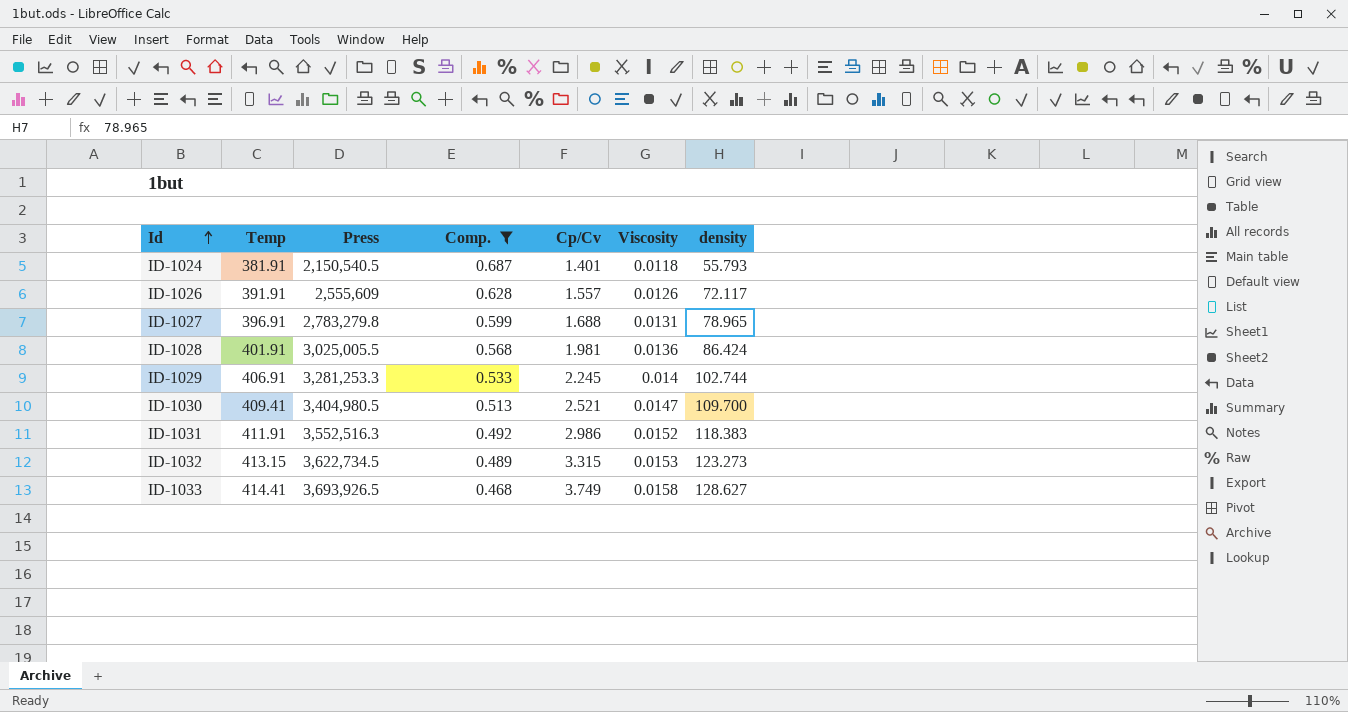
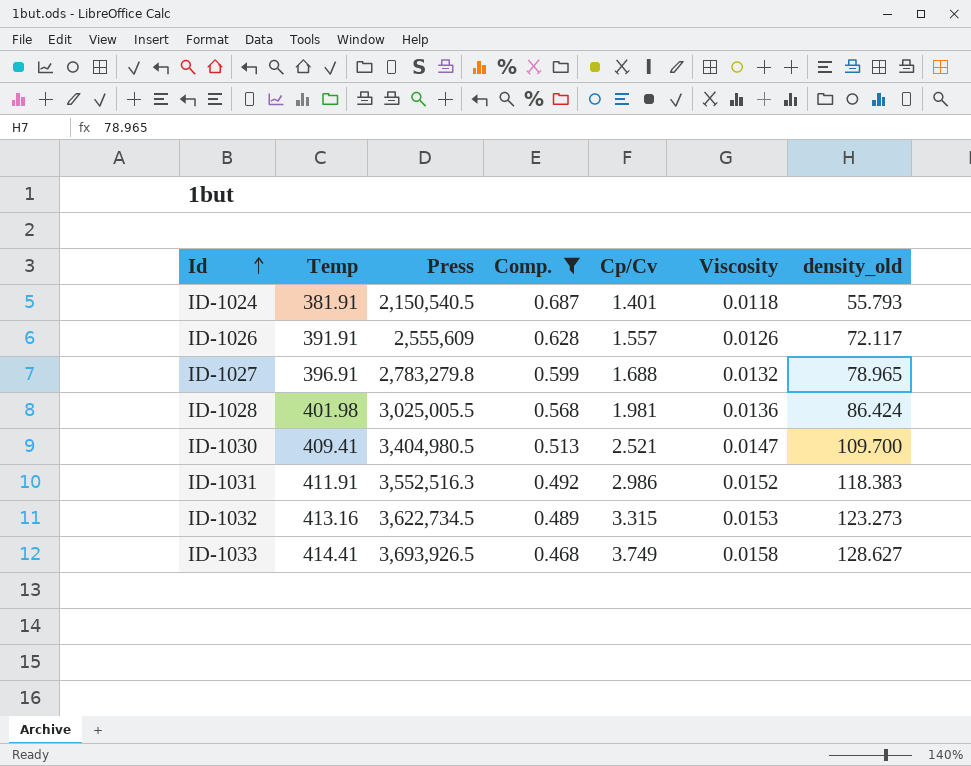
column name: density -> density_old
row ID-1029: 406.91 | 3,281,253.3 | 0.533 | 2.245 | 0.014 | 102.744 -> none
ID-1027 | Viscosity: 0.0131 -> 0.0132
ID-1028 | Temp: 401.91 -> 401.98
ID-1032 | Temp: 413.15 -> 413.16

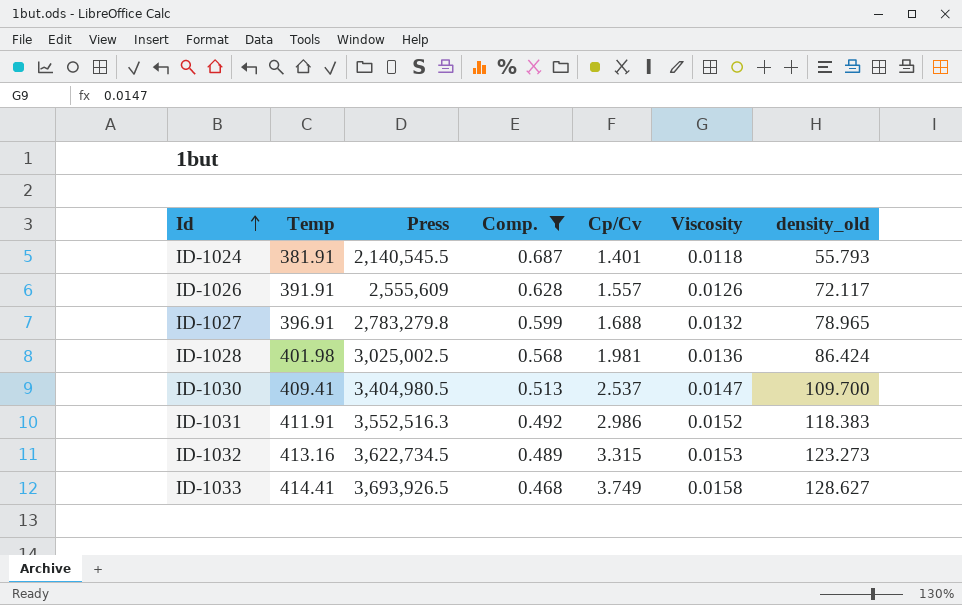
ID-1024 | Press: 2,150,540.5 -> 2,140,545.5
ID-1028 | Press: 3,025,005.5 -> 3,025,002.5
ID-1030 | Cp/Cv: 2.521 -> 2.537

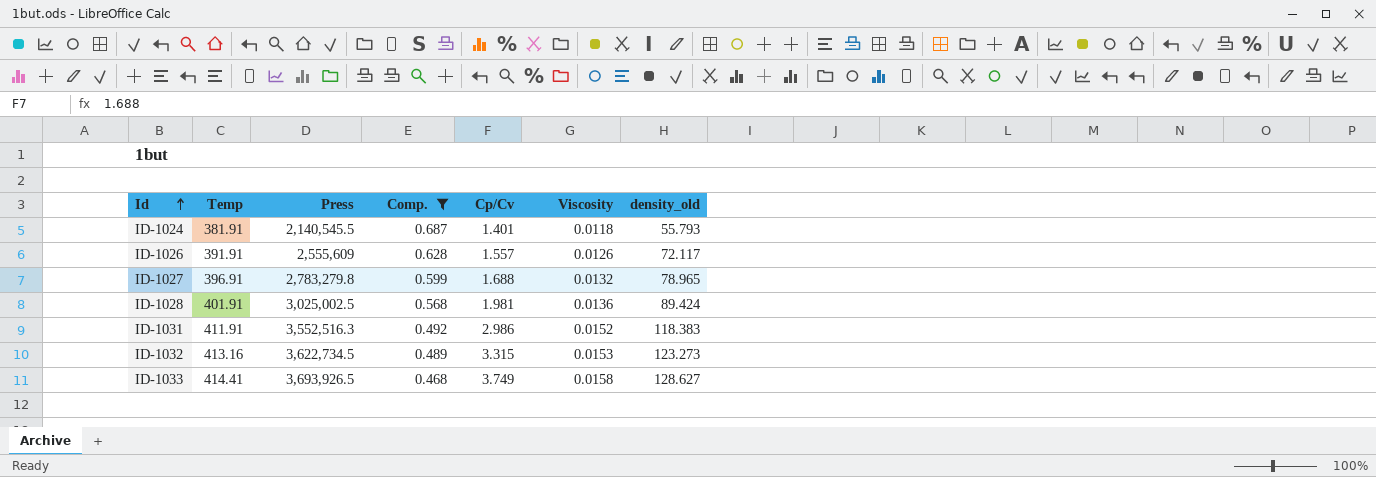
row ID-1030: 409.41 | 3,404,980.5 | 0.513 | 2.537 | 0.0147 | 109.700 -> none
ID-1028 | Temp: 401.98 -> 401.91
ID-1028 | density_old: 86.424 -> 89.424

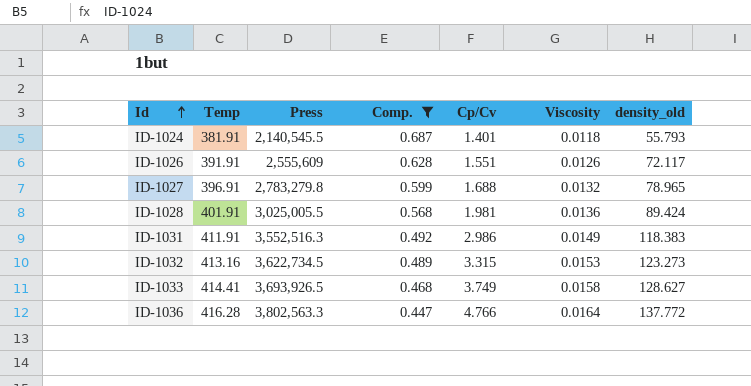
ID-1026 | Cp/Cv: 1.557 -> 1.551
ID-1028 | Press: 3,025,002.5 -> 3,025,005.5
ID-1031 | Viscosity: 0.0152 -> 0.0149
row ID-1036: none -> 416.28 | 3,802,563.3 | 0.447 | 4.766 | 0.0164 | 137.772

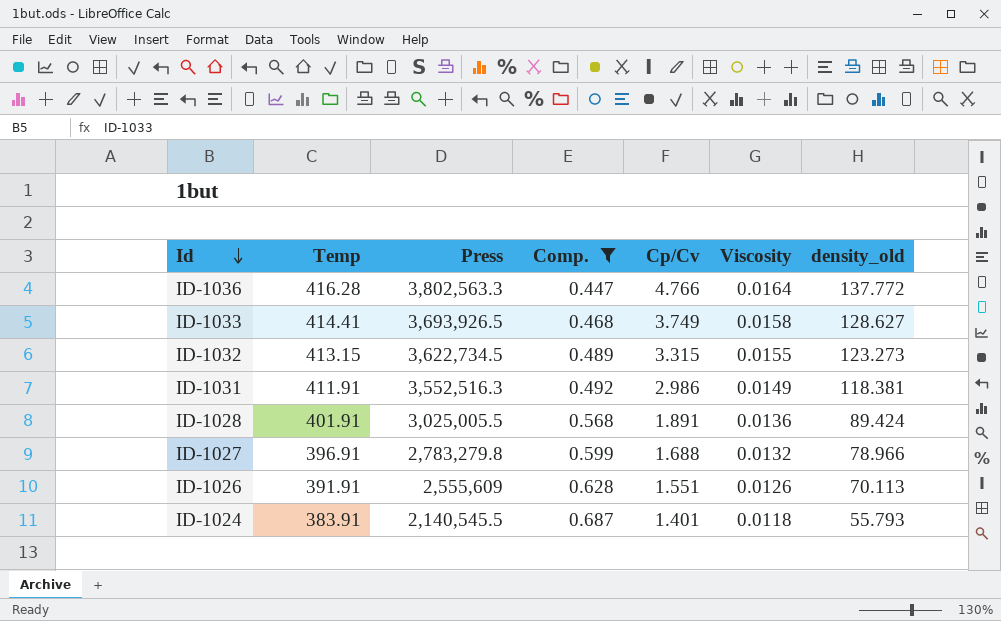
row order: Id ascending -> Id descending
ID-1032 | Temp: 413.16 -> 413.15
ID-1032 | Viscosity: 0.0153 -> 0.0155
ID-1031 | density_old: 118.383 -> 118.381
ID-1028 | Cp/Cv: 1.981 -> 1.891
ID-1027 | density_old: 78.965 -> 78.966
ID-1026 | density_old: 72.117 -> 70.113
ID-1024 | Temp: 381.91 -> 383.91

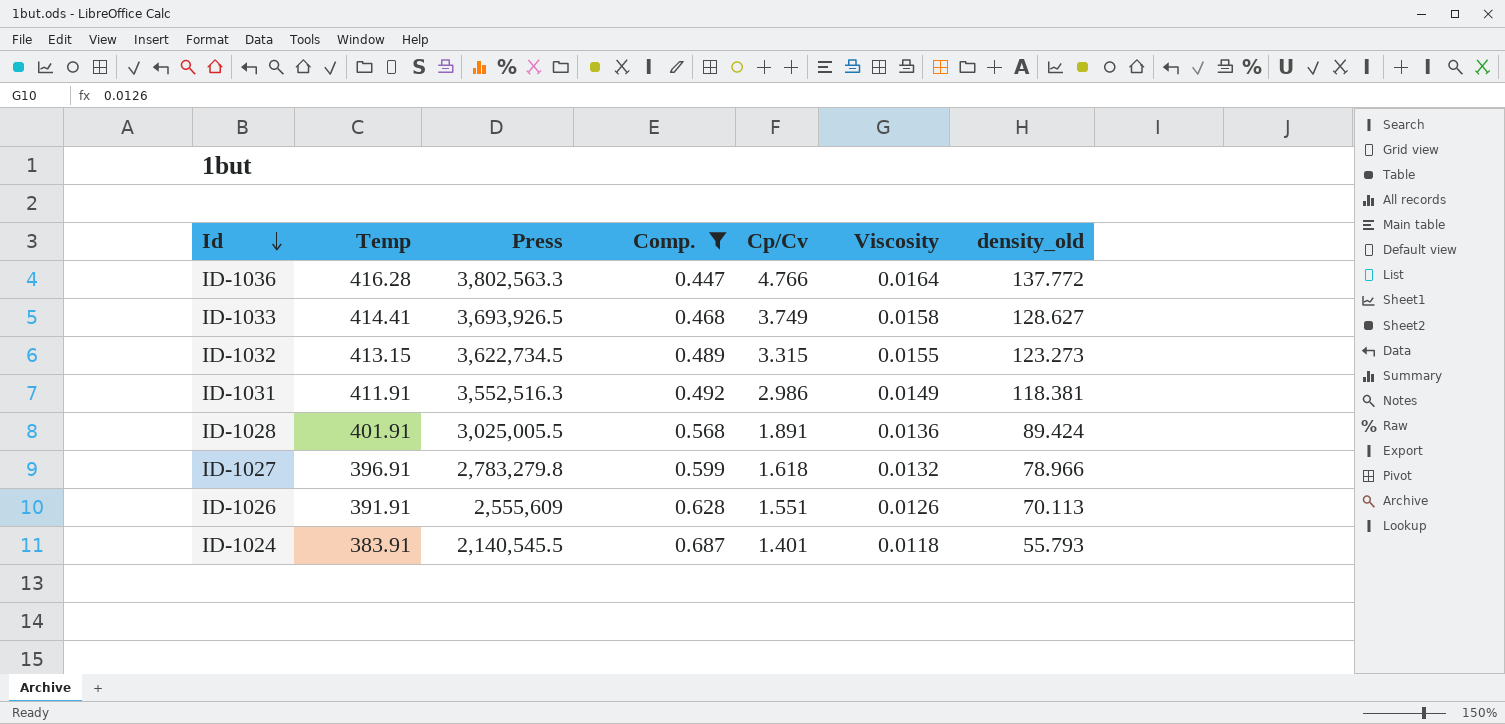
ID-1027 | Cp/Cv: 1.688 -> 1.618

